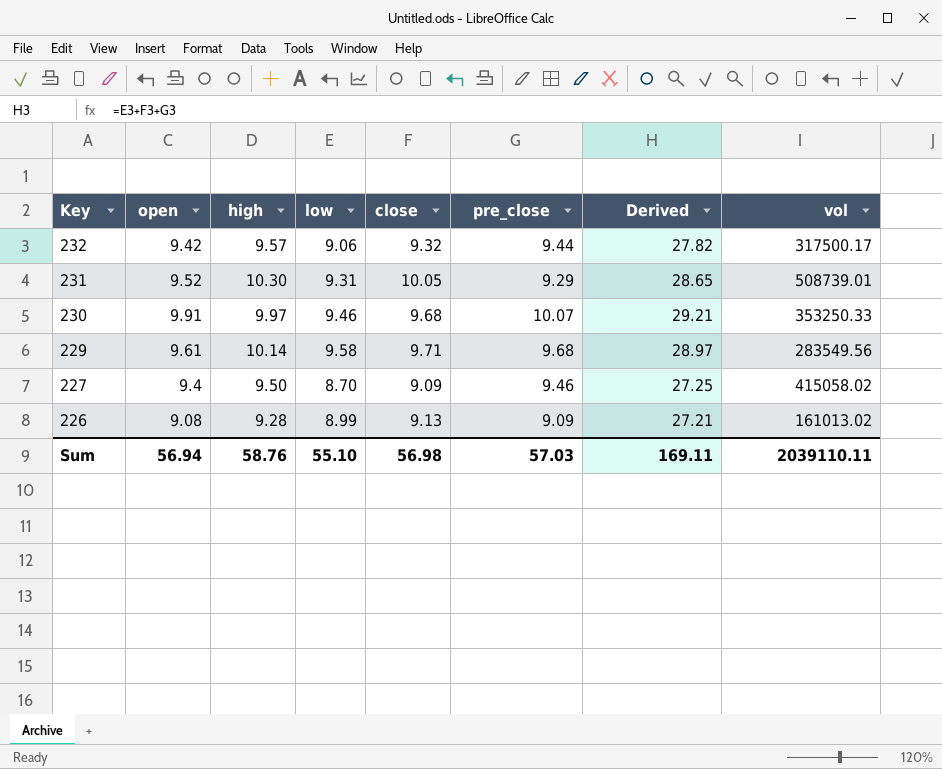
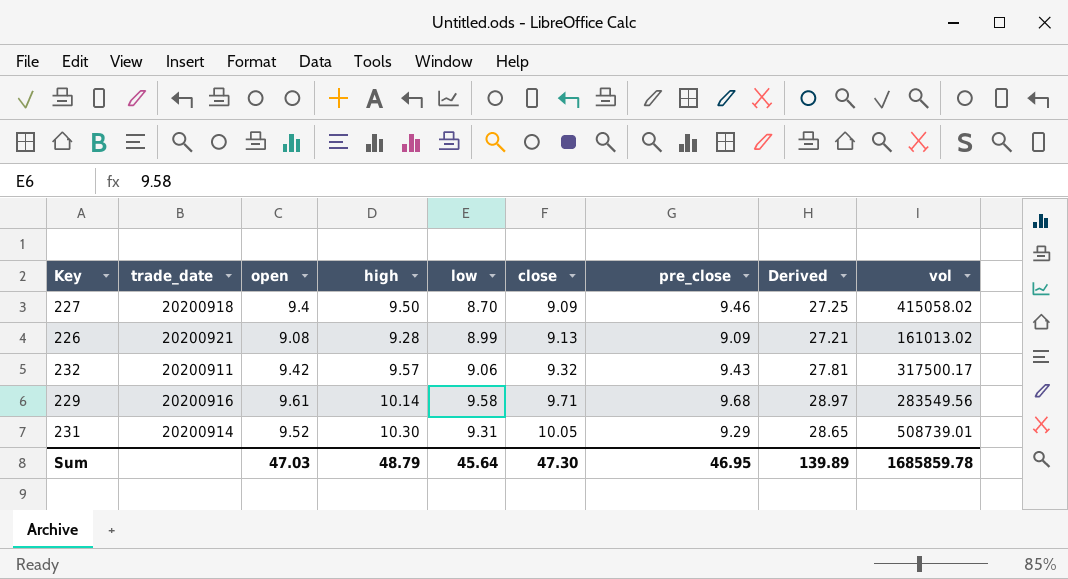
row order: Key descending -> close ascending
column trade_date | position: none -> 2
row 230: 9.91 | 9.97 | 9.46 | 9.68 | 10.07 | 29.21 | 353250.33 -> none
232 | pre_close: 9.44 -> 9.43
232 | Derived: 27.82 -> 27.81
Sum | open: 56.94 -> 47.03
Sum | high: 58.76 -> 48.79
Sum | low: 55.10 -> 45.64
Sum | close: 56.98 -> 47.30
Sum | pre_close: 57.03 -> 46.95
Sum | Derived: 169.11 -> 139.89
Sum | vol: 2039110.11 -> 1685859.78

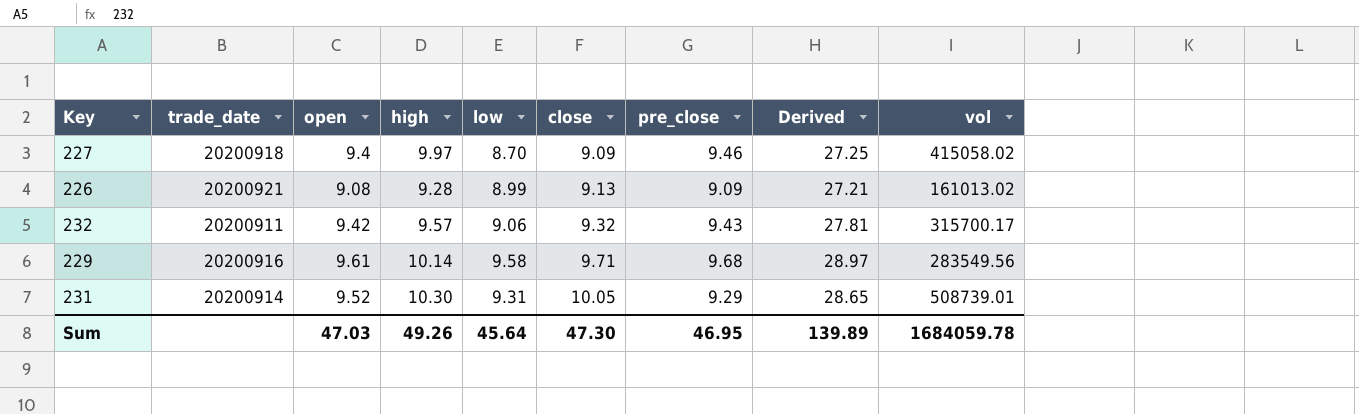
227 | high: 9.50 -> 9.97
232 | vol: 317500.17 -> 315700.17
Sum | high: 48.79 -> 49.26
Sum | vol: 1685859.78 -> 1684059.78

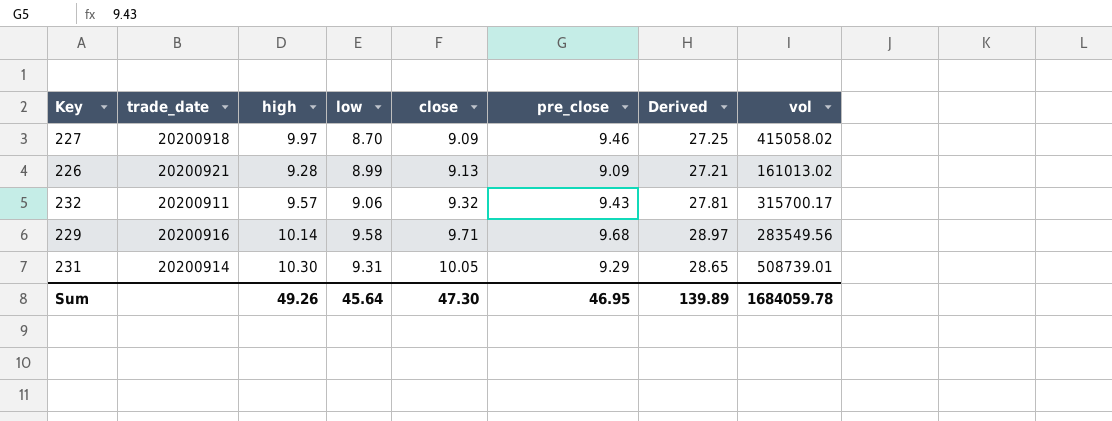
column open | position: 3 -> none

